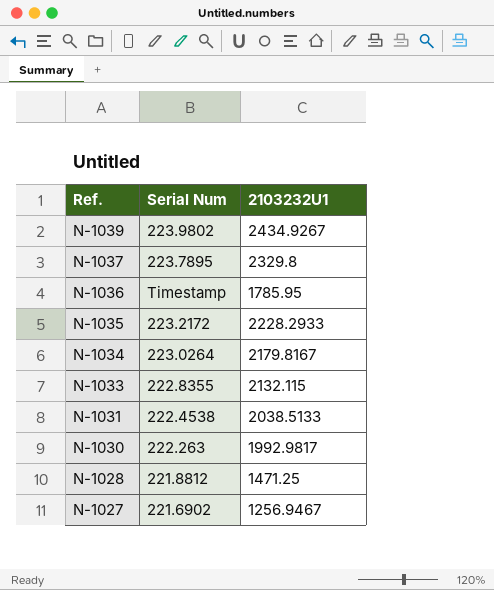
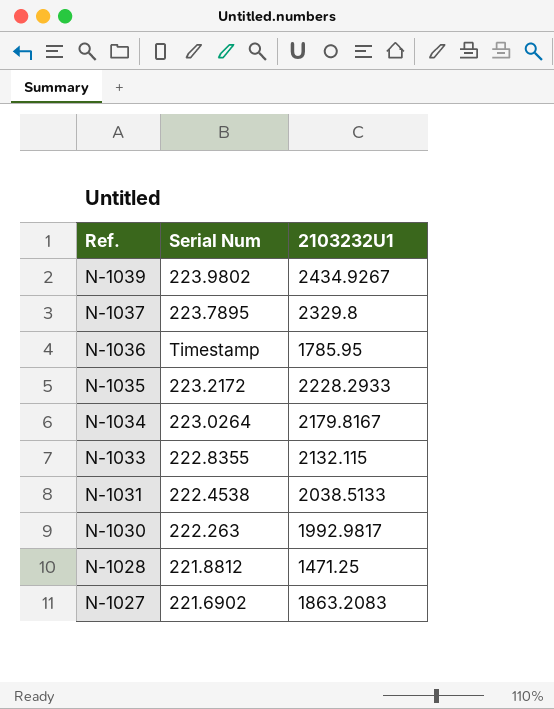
N-1027 | 2103232U1: 1256.9467 -> 1863.2083

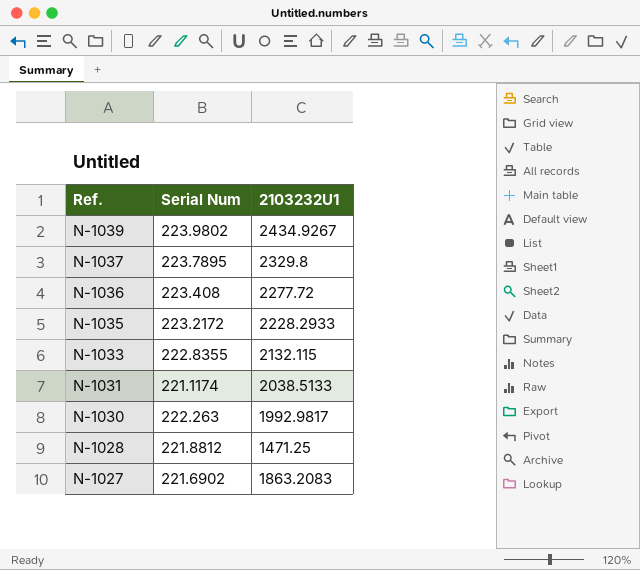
row N-1034: 223.0264 | 2179.8167 -> none
N-1036 | Serial Num: Timestamp -> 223.408
N-1036 | 2103232U1: 1785.95 -> 2277.72
N-1031 | Serial Num: 222.4538 -> 221.1174

